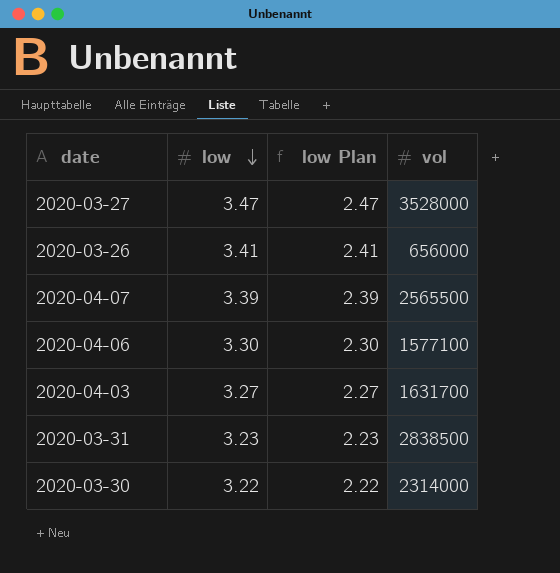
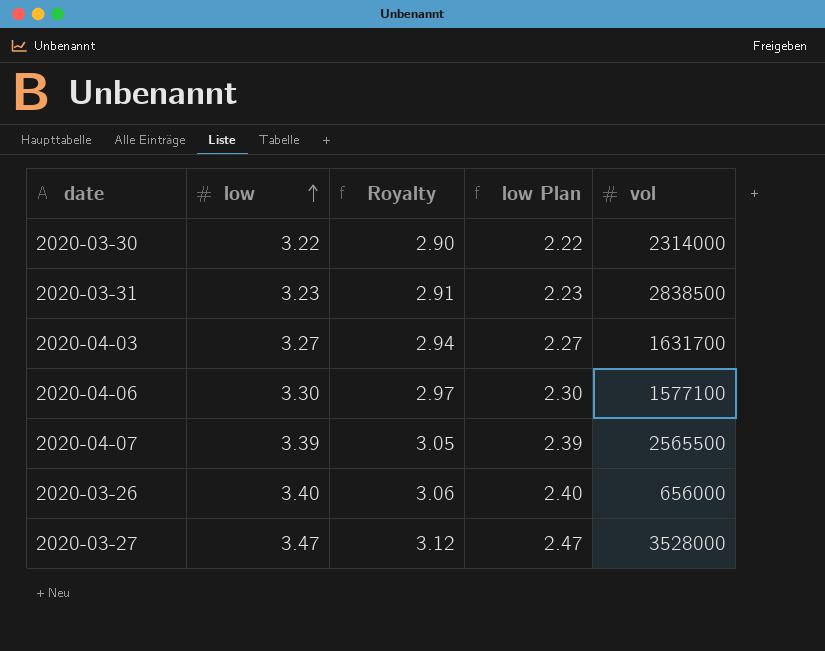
row order: low descending -> low ascending
column Royalty | formula: none -> [low] * 0.9
2020-03-26 | low: 3.41 -> 3.40
2020-03-26 | low Plan: 2.41 -> 2.40

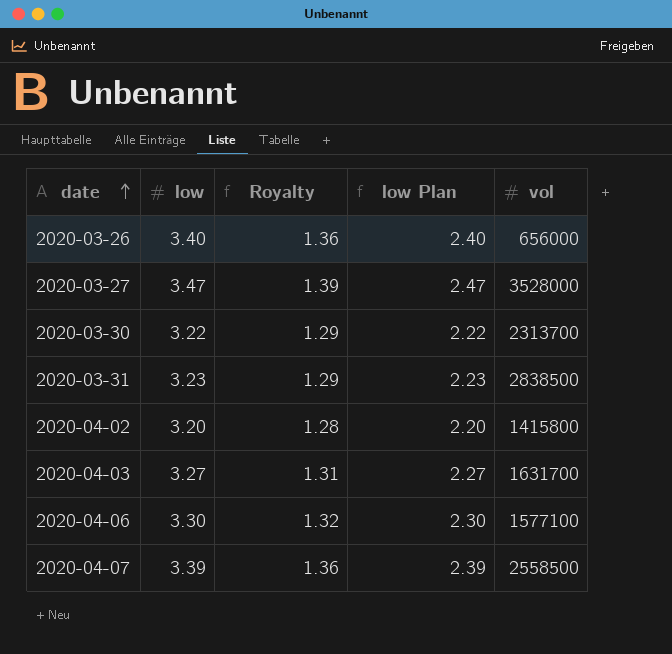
row order: low ascending -> date ascending
column Royalty | formula: [low] * 0.9 -> [low] * 0.4
2020-03-30 | vol: 2314000 -> 2313700
row 2020-04-02: none -> 3.20 | 1.28 | 2.20 | 1415800
2020-04-07 | vol: 2565500 -> 2558500

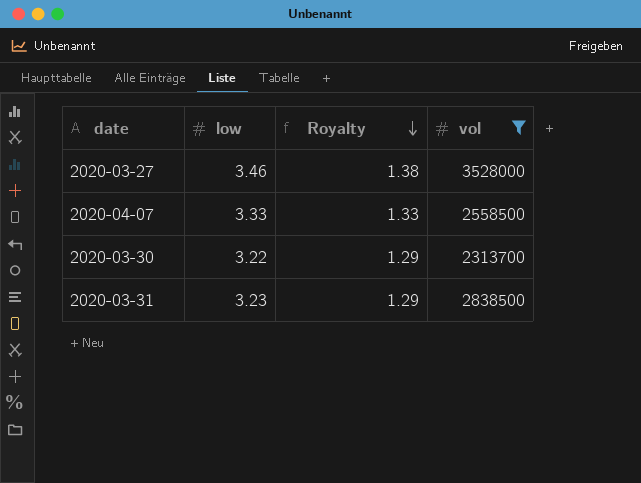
filter: none -> vol >= 2313700
row order: date ascending -> Royalty descending
column low Plan | formula: [low] - 1 -> none
2020-03-27 | low: 3.47 -> 3.46
2020-03-27 | Royalty: 1.39 -> 1.38
2020-04-07 | low: 3.39 -> 3.33
2020-04-07 | Royalty: 1.36 -> 1.33

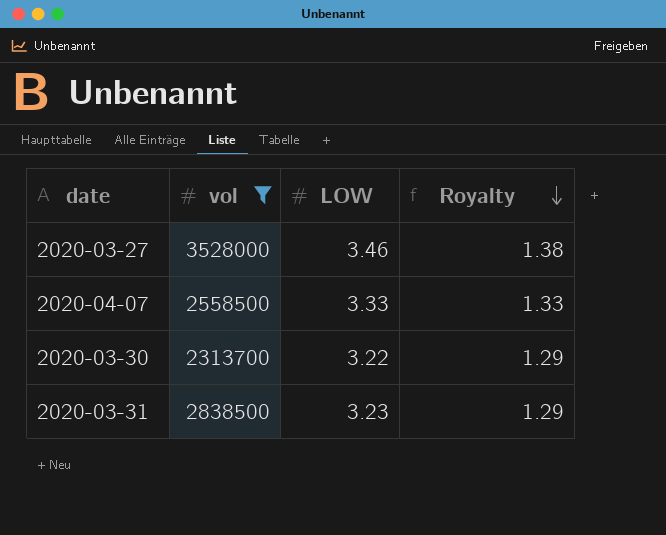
column vol | position: 4 -> 2
column name: low -> LOW

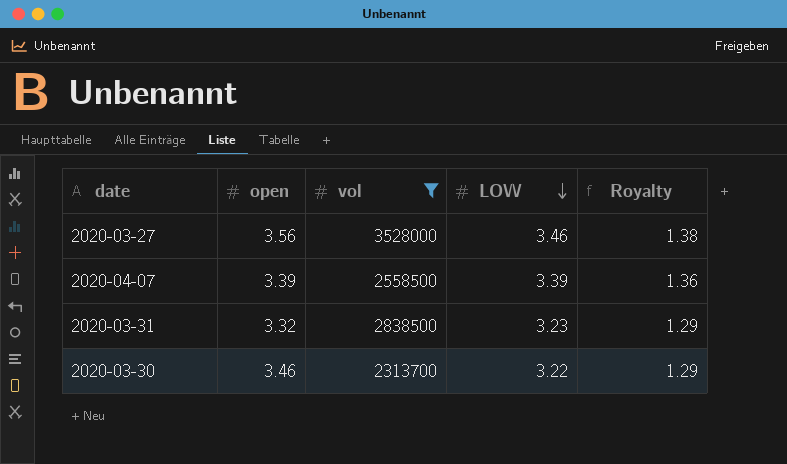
row order: Royalty descending -> LOW descending
column open | position: none -> 2
2020-04-07 | LOW: 3.33 -> 3.39
2020-04-07 | Royalty: 1.33 -> 1.36

